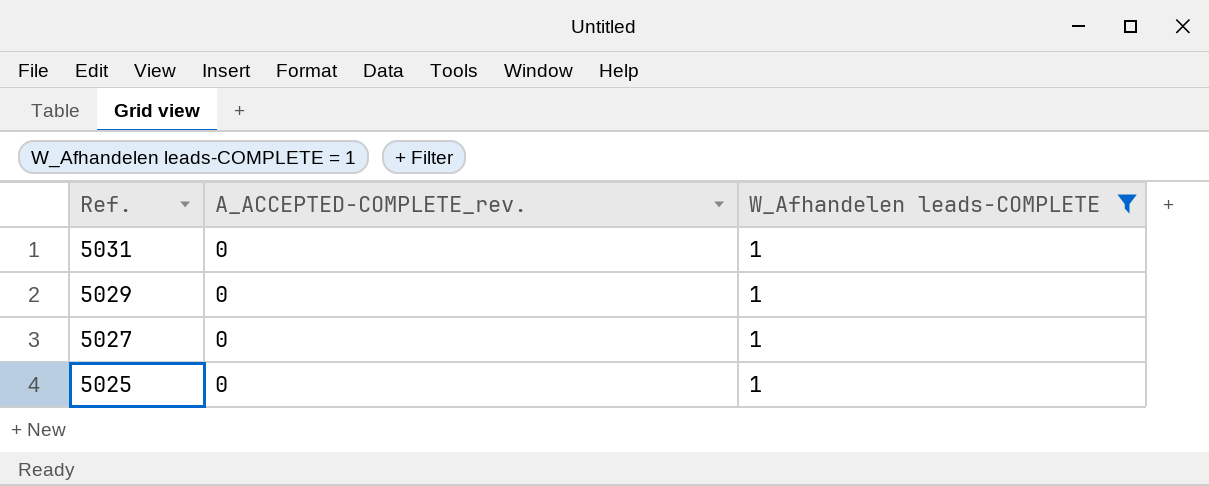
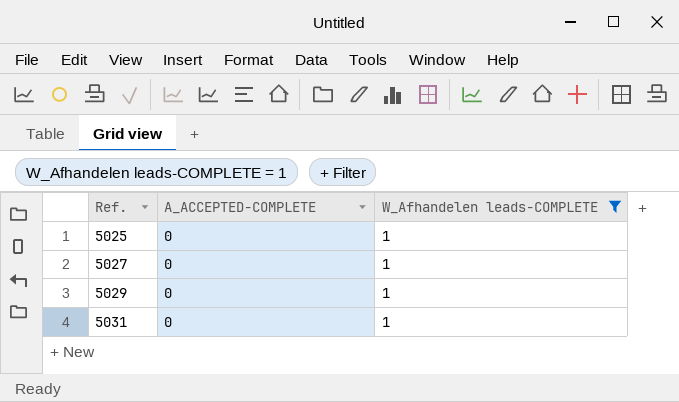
row order: Ref. descending -> Ref. ascending
column name: A_ACCEPTED-COMPLETE_rev. -> A_ACCEPTED-COMPLETE

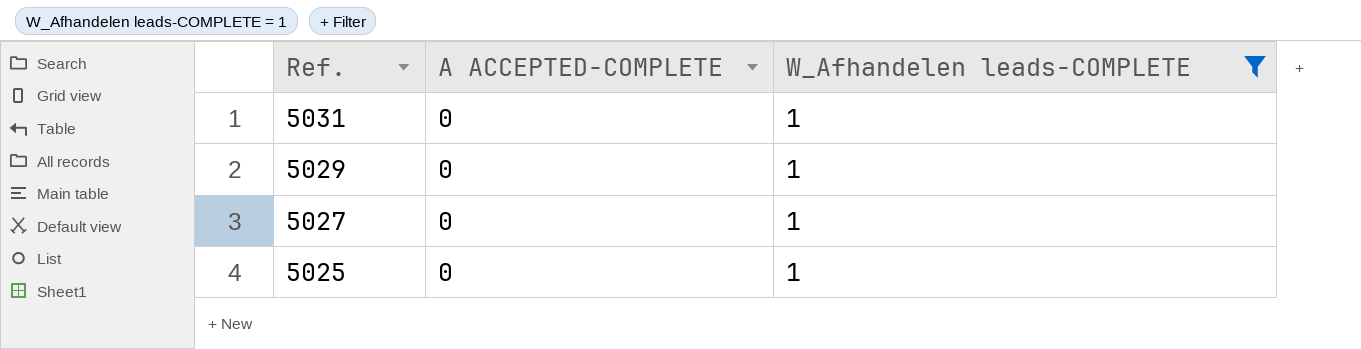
row order: Ref. ascending -> Ref. descending
column name: A_ACCEPTED-COMPLETE -> A ACCEPTED-COMPLETE

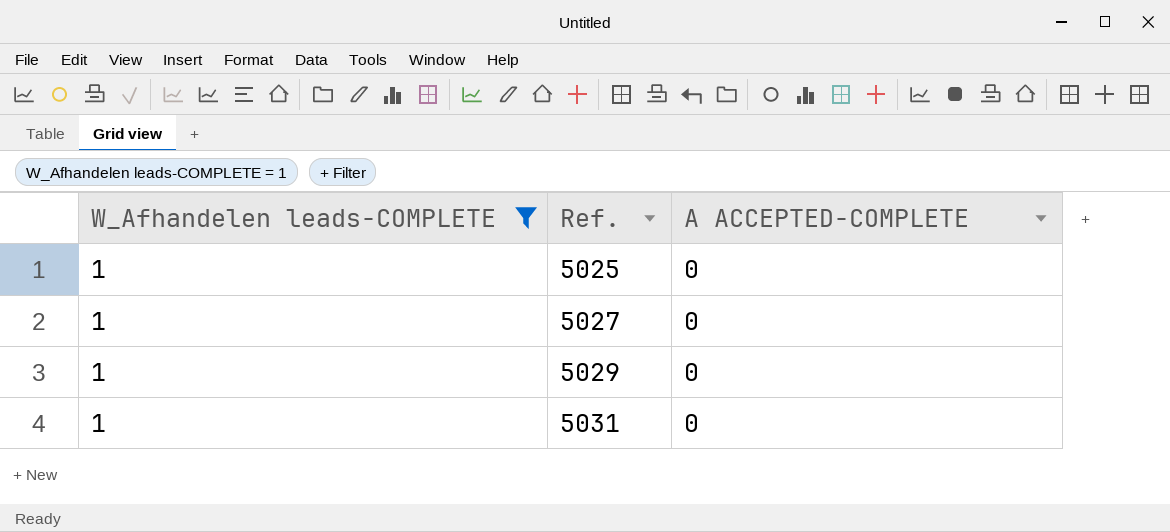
row order: Ref. descending -> Ref. ascending
column W_Afhandelen leads-COMPLETE | position: 3 -> 1

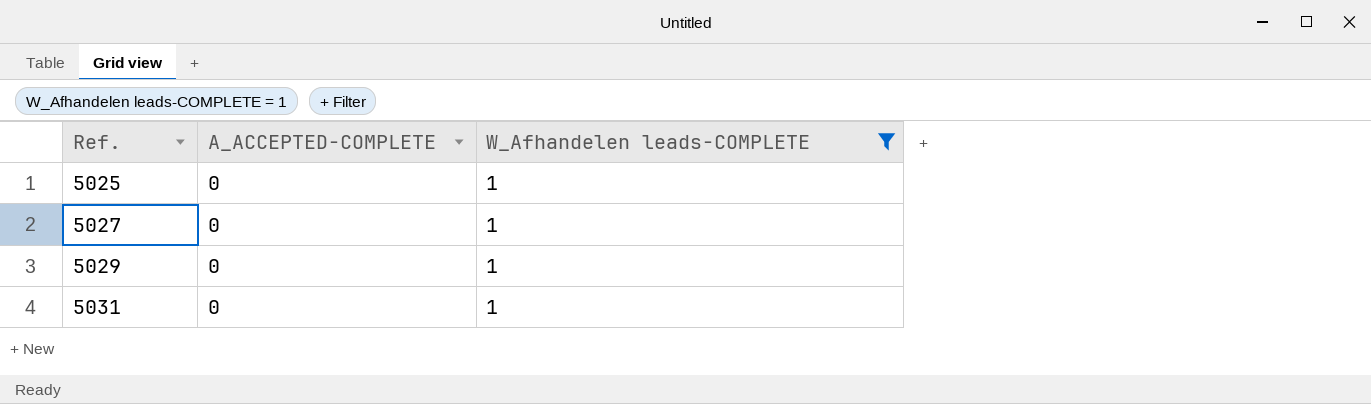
column name: A ACCEPTED-COMPLETE -> A_ACCEPTED-COMPLETE
column W_Afhandelen leads-COMPLETE | position: 1 -> 3

